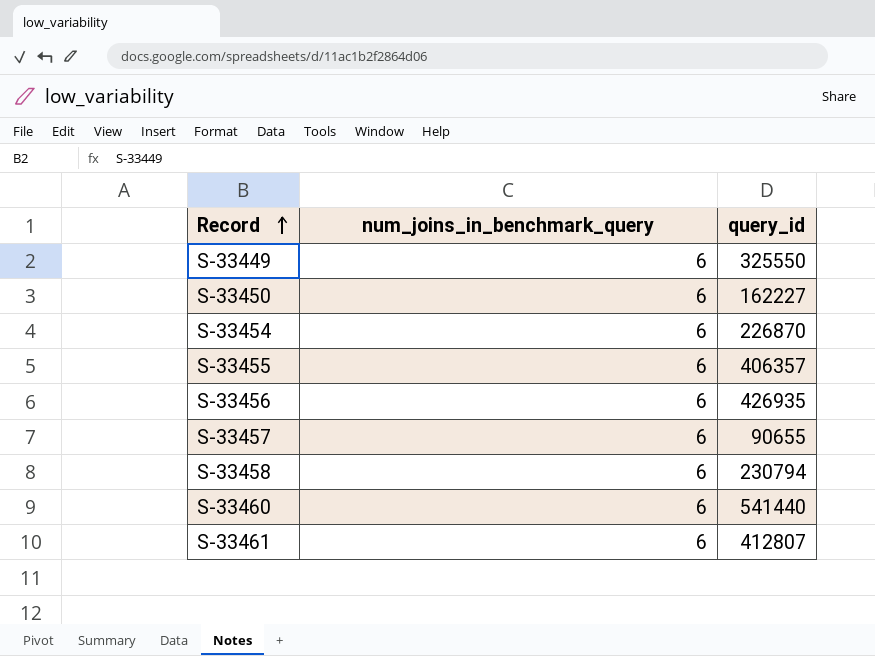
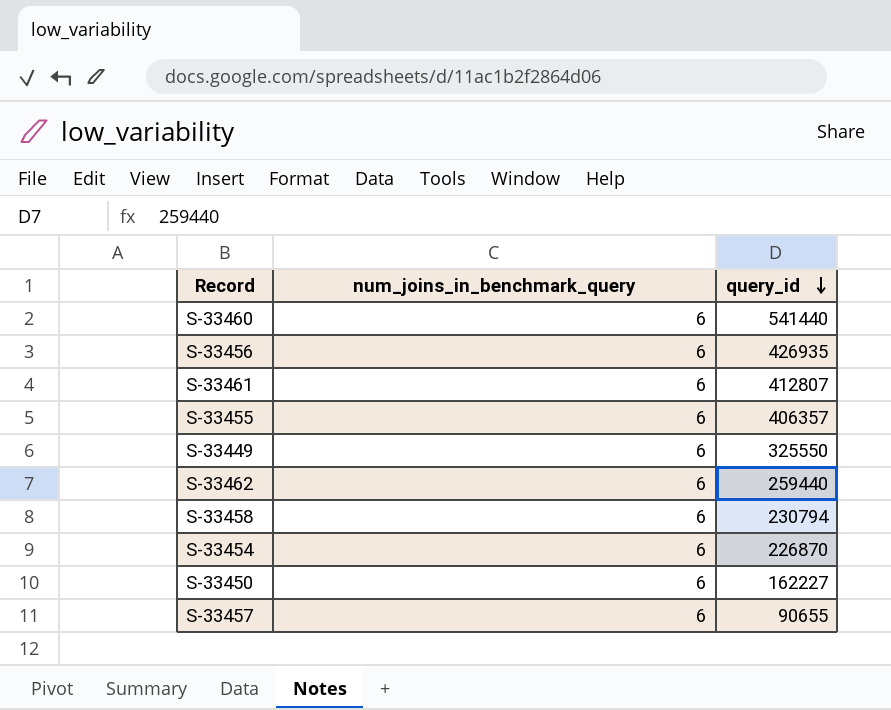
row order: Record ascending -> query_id descending
row S-33462: none -> 6 | 259440

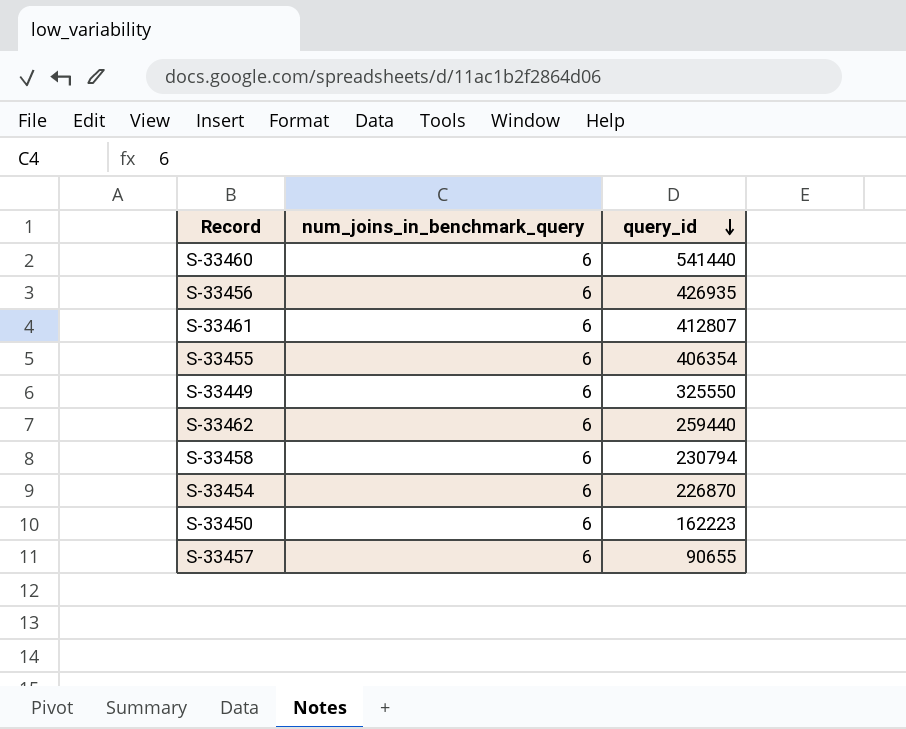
S-33455 | query_id: 406357 -> 406354
S-33450 | query_id: 162227 -> 162223

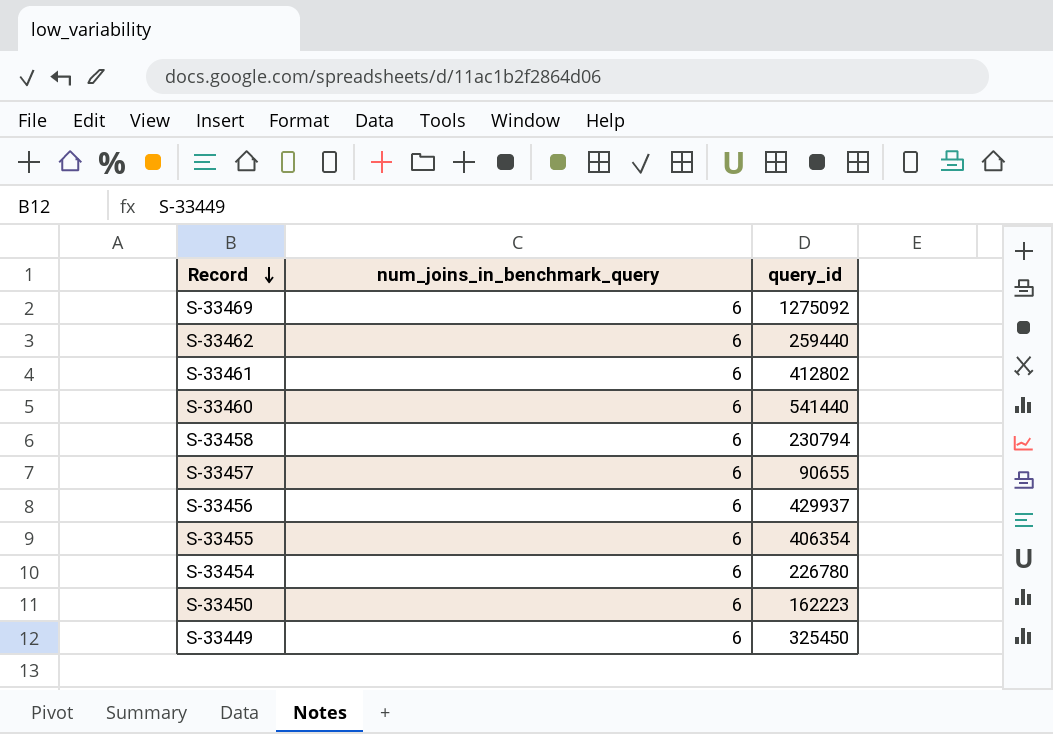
row order: query_id descending -> Record descending
row S-33469: none -> 6 | 1275092
S-33461 | query_id: 412807 -> 412802
S-33456 | query_id: 426935 -> 429937
S-33454 | query_id: 226870 -> 226780
S-33449 | query_id: 325550 -> 325450

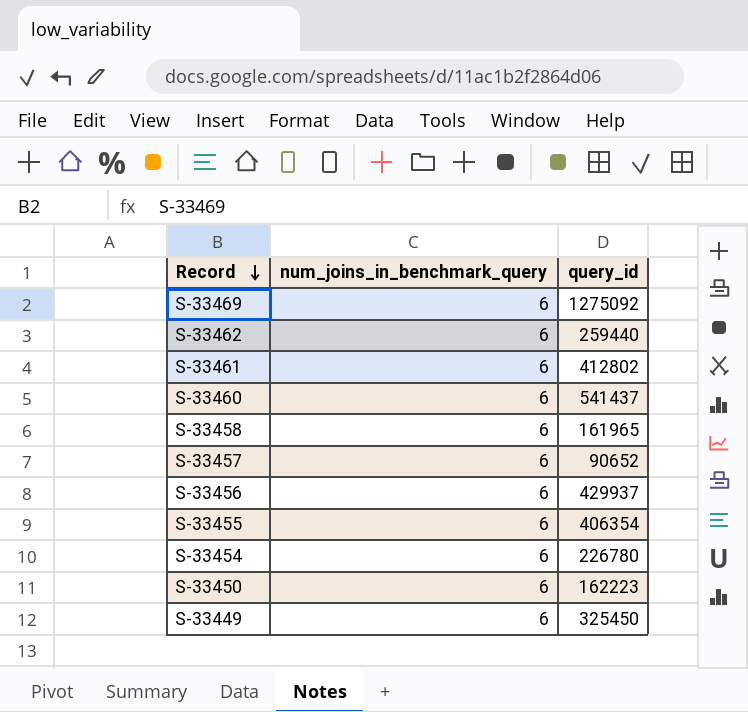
S-33460 | query_id: 541440 -> 541437
S-33458 | query_id: 230794 -> 161965
S-33457 | query_id: 90655 -> 90652

